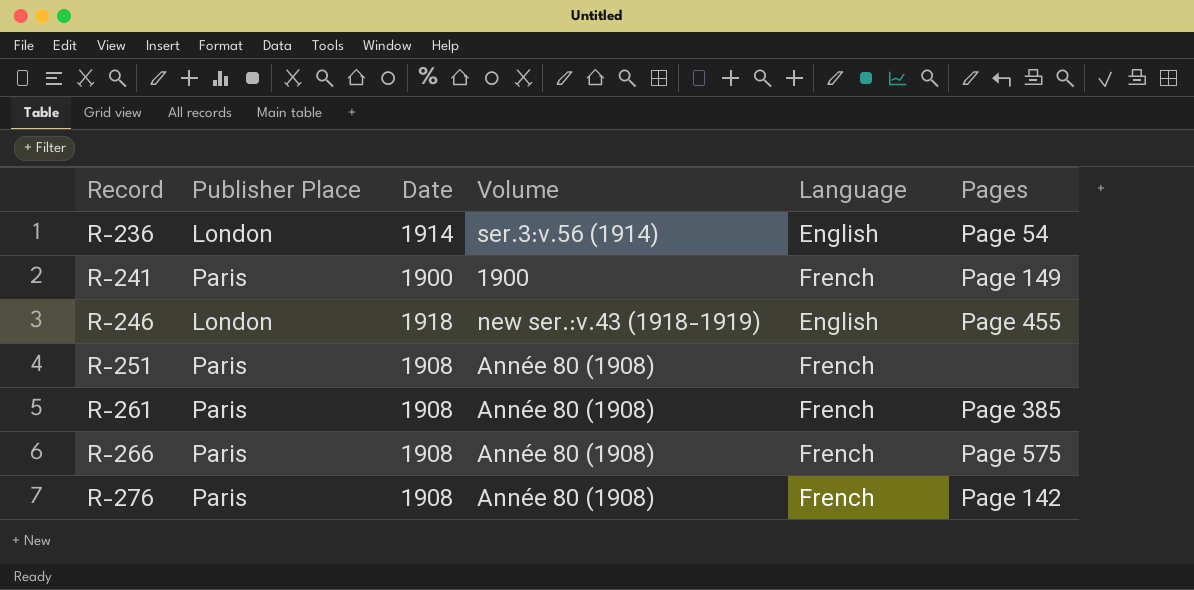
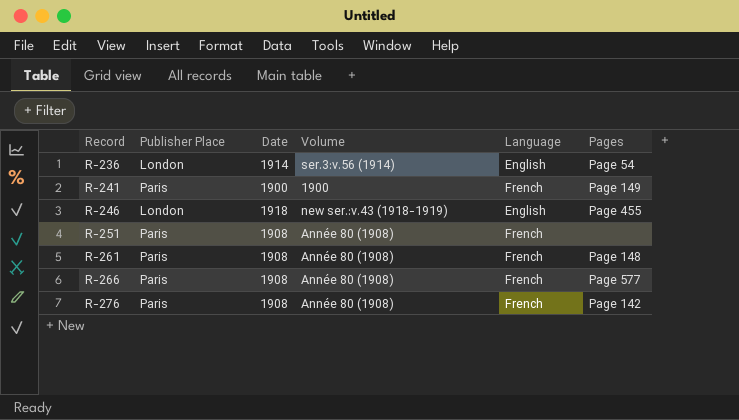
R-261 | Pages: Page 385 -> Page 148
R-266 | Pages: Page 575 -> Page 577

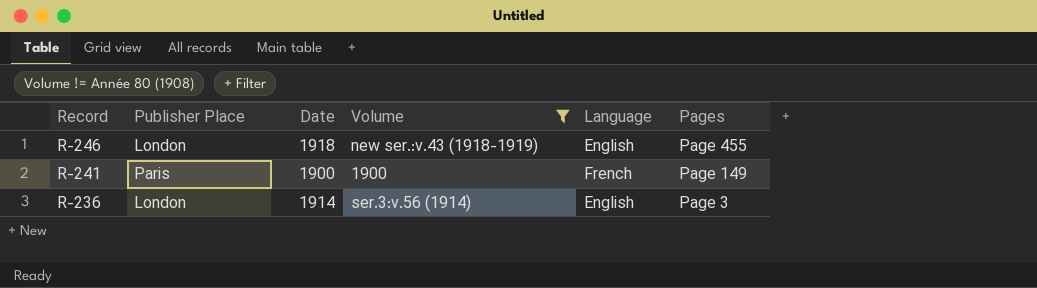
filter: none -> Volume != Année 80 (1908)
row order: Record ascending -> Record descending
R-236 | Pages: Page 54 -> Page 3

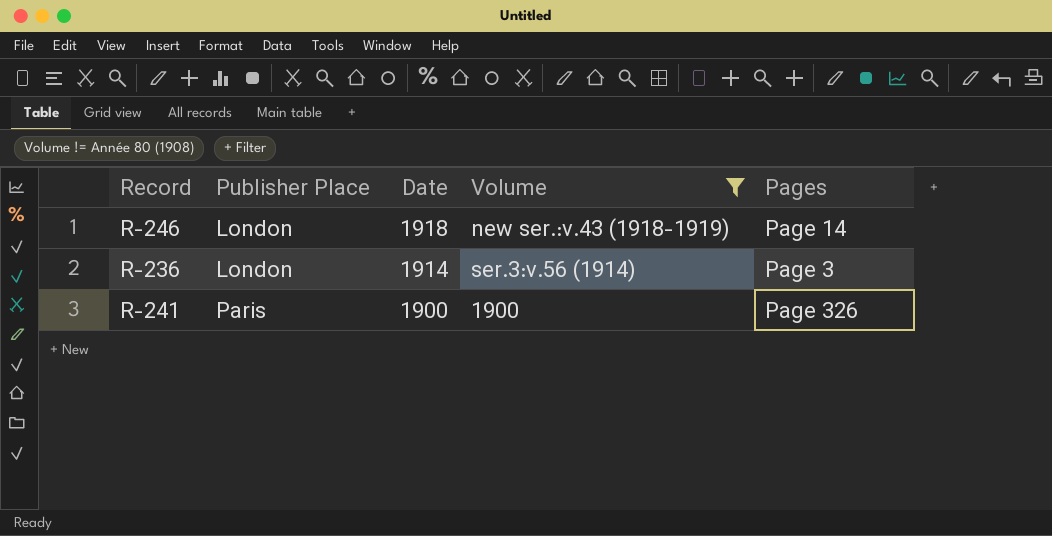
row order: Record descending -> Publisher Place ascending
column Language | position: 5 -> none
R-246 | Pages: Page 455 -> Page 14
R-241 | Pages: Page 149 -> Page 326

